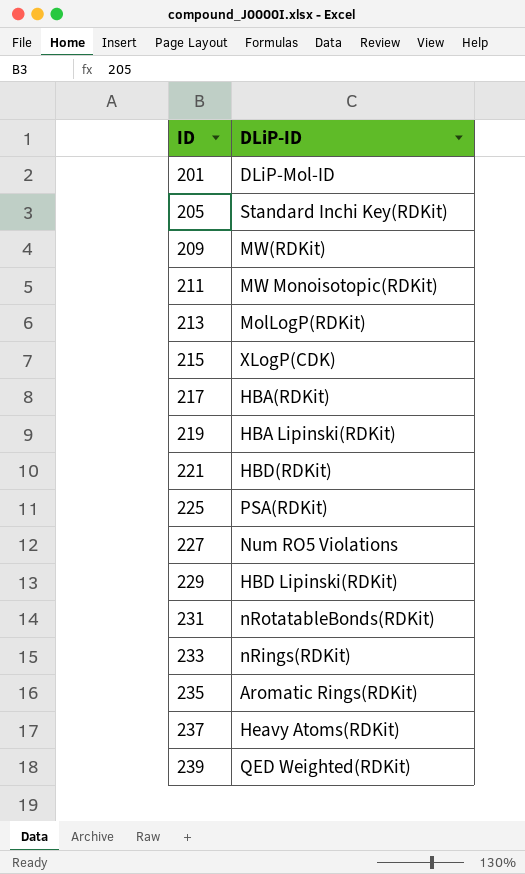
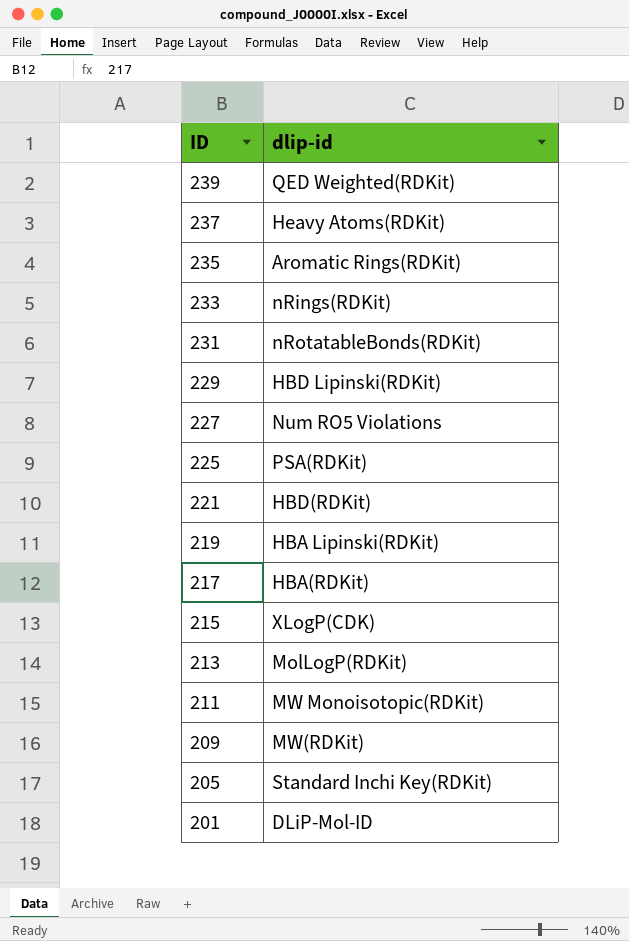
row order: ID ascending -> ID descending
column name: DLiP-ID -> dlip-id

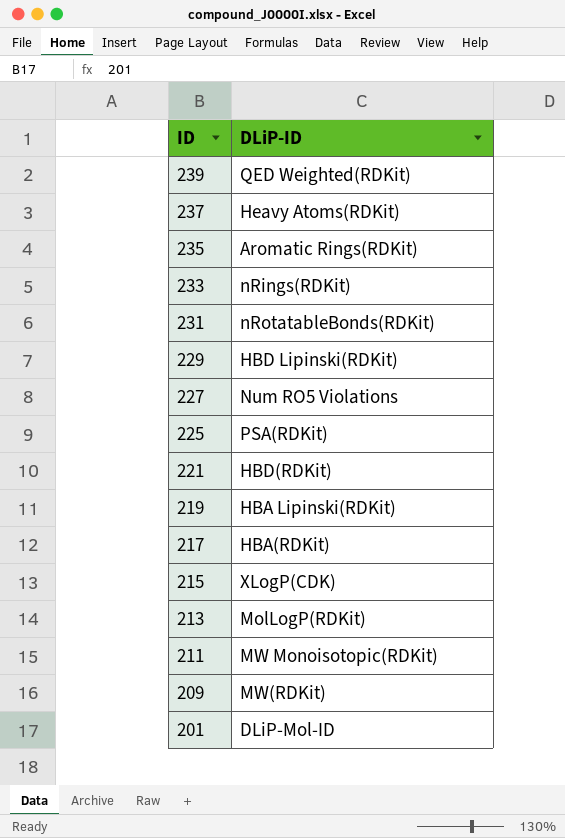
column name: dlip-id -> DLiP-ID
row 205: Standard Inchi Key(RDKit) -> none

